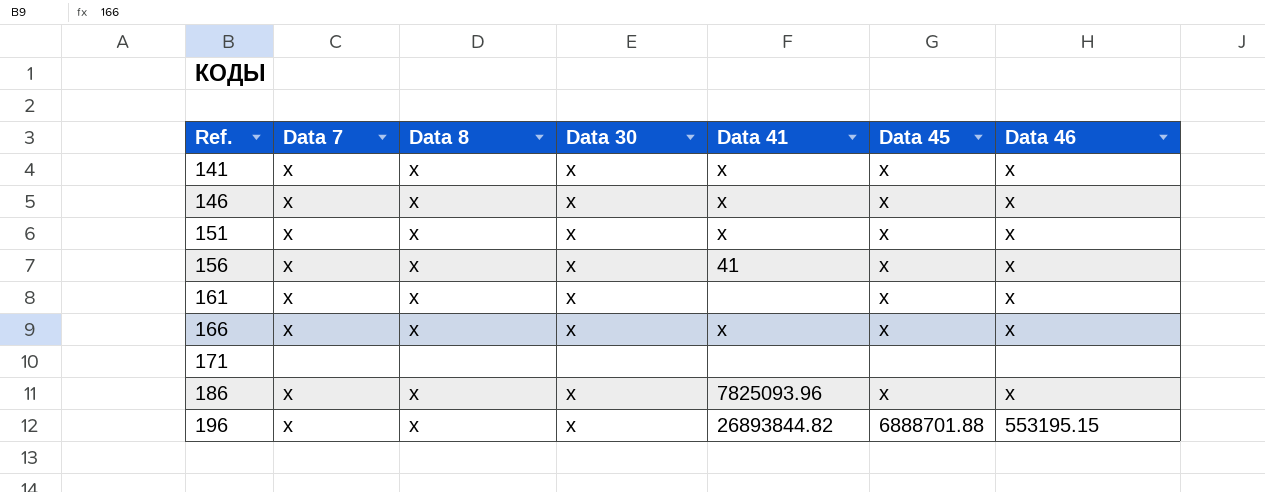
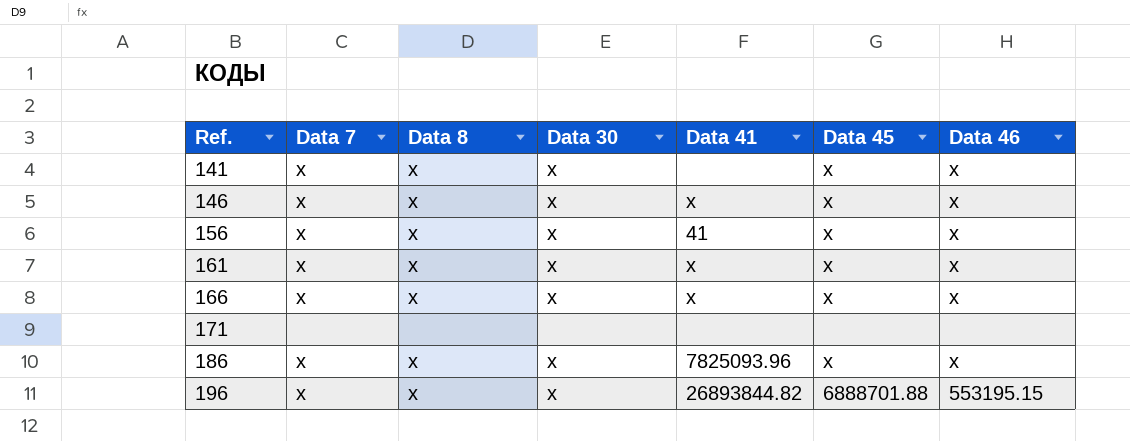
row 151: х | х | х | х | х | х -> none
141 | Data 41: х -> none
161 | Data 41: none -> х

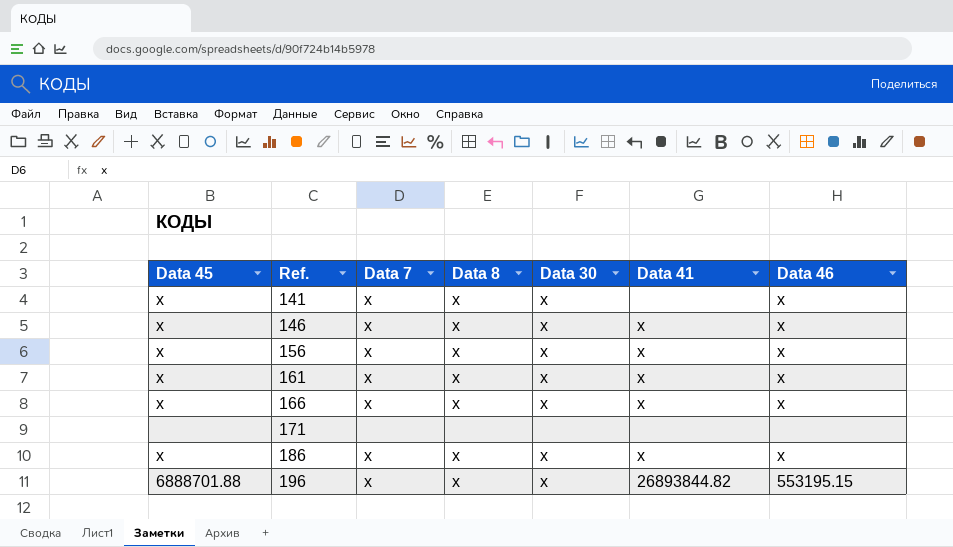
column Data 45 | position: 6 -> 1
156 | Data 41: 41 -> х
186 | Data 41: 7825093.96 -> х

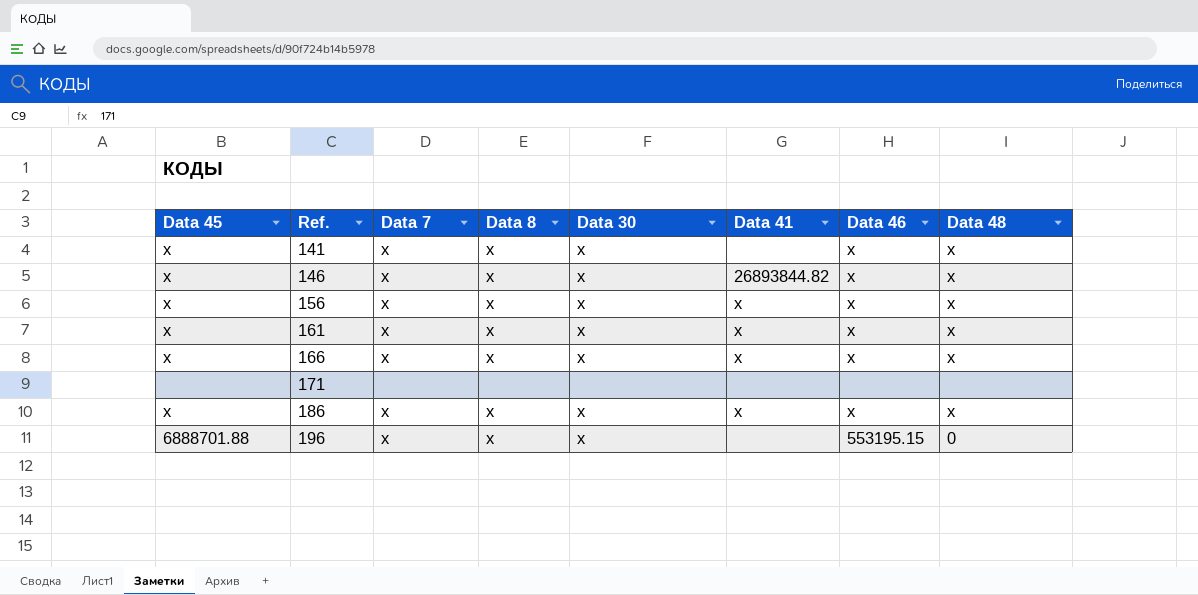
column Data 48 | position: none -> 8
146 | Data 41: х -> 26893844.82
196 | Data 41: 26893844.82 -> none

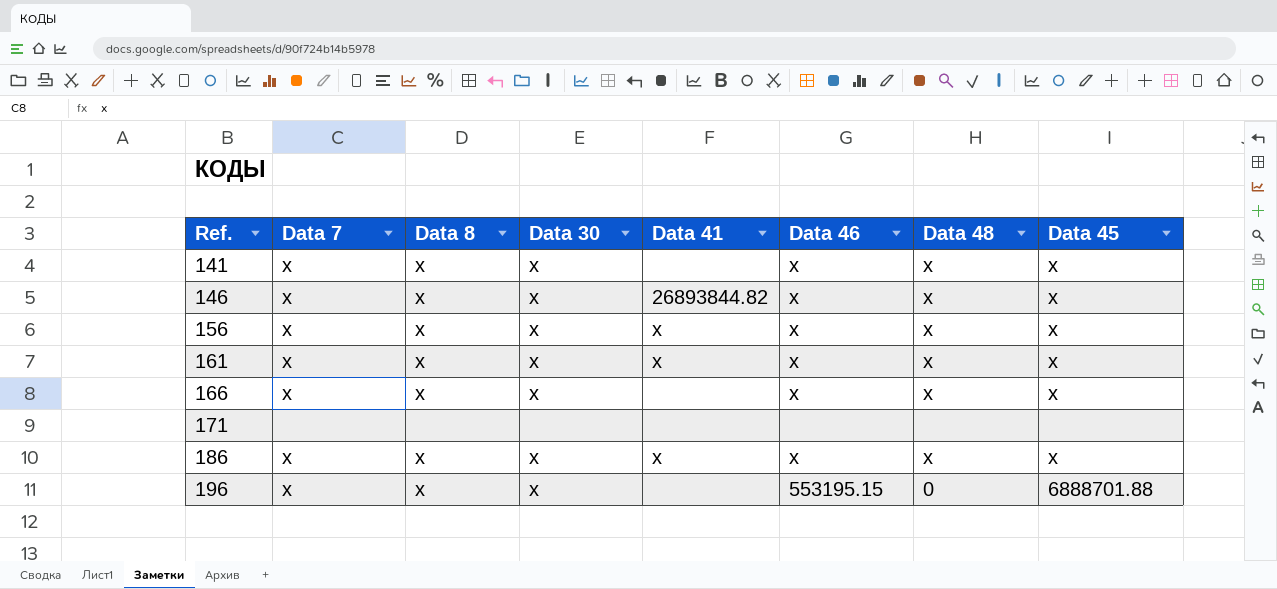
column Data 45 | position: 1 -> 8
166 | Data 41: х -> none

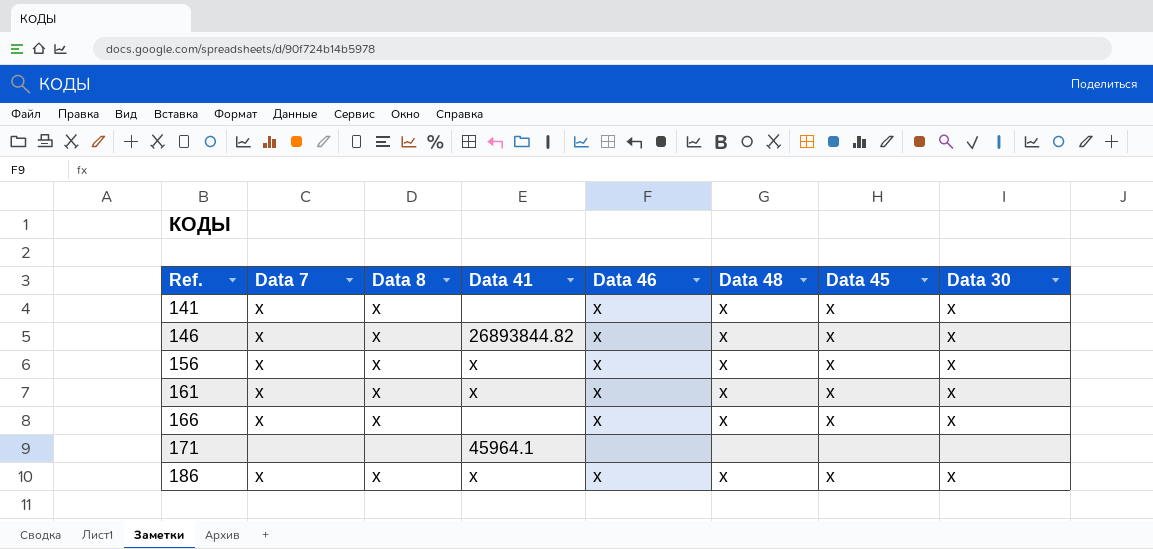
column Data 30 | position: 4 -> 8
row 196: х | х | х | none | 553195.15 | 0 | 6888701.88 -> none
171 | Data 41: none -> 45964.1

